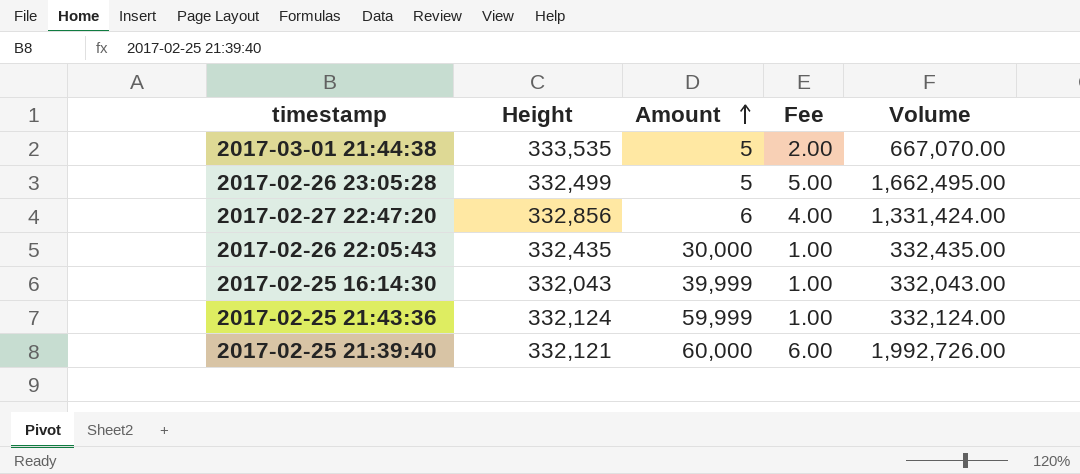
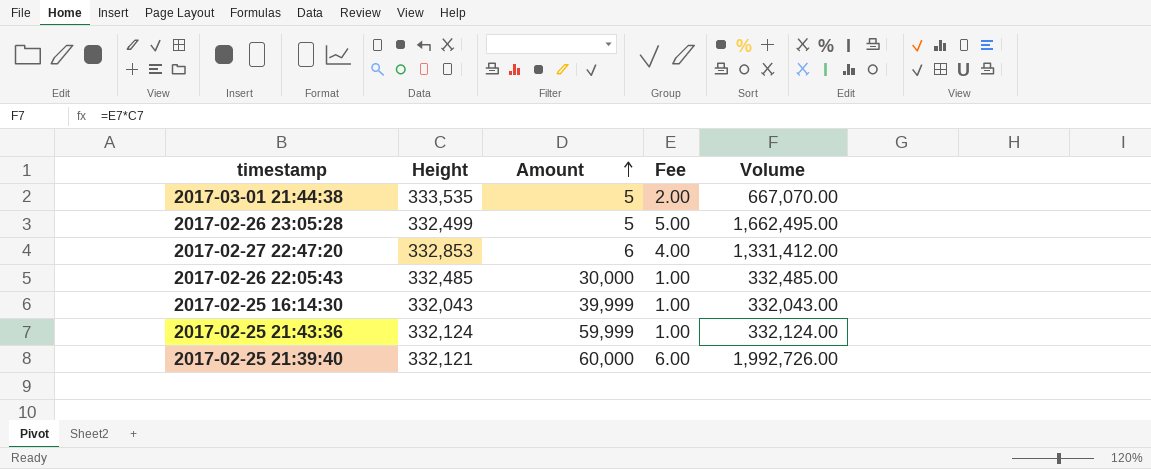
2017-02-27 22:47:20 | Height: 332,856 -> 332,853
2017-02-27 22:47:20 | Volume: 1,331,424.00 -> 1,331,412.00
2017-02-26 22:05:43 | Height: 332,435 -> 332,485
2017-02-26 22:05:43 | Volume: 332,435.00 -> 332,485.00

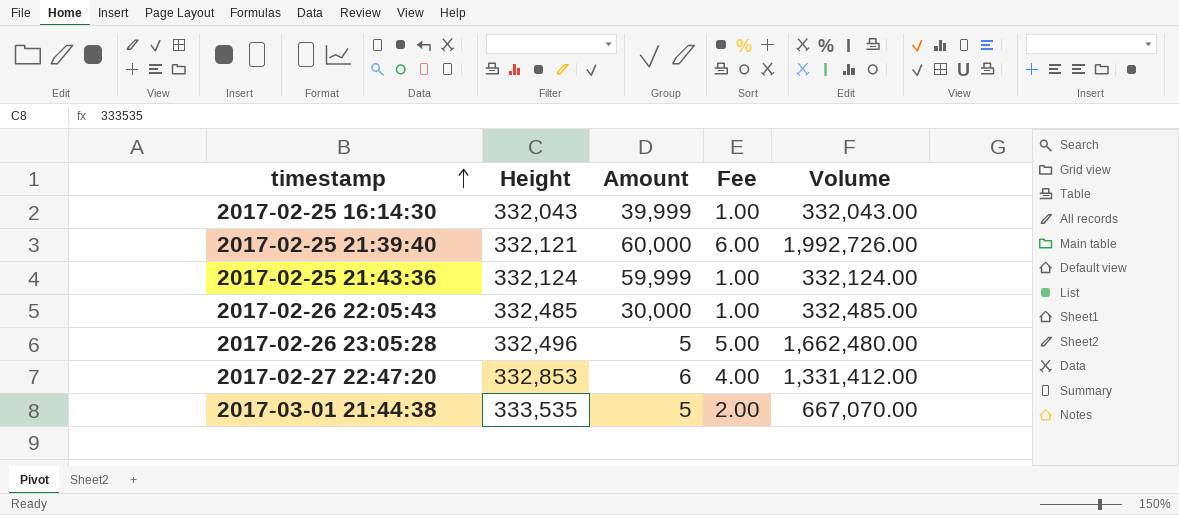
row order: Amount ascending -> timestamp ascending
2017-02-26 23:05:28 | Height: 332,499 -> 332,496
2017-02-26 23:05:28 | Volume: 1,662,495.00 -> 1,662,480.00

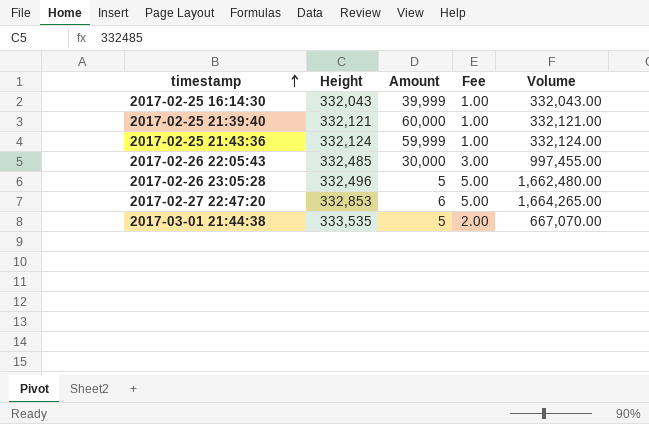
2017-02-25 21:39:40 | Fee: 6.00 -> 1.00
2017-02-25 21:39:40 | Volume: 1,992,726.00 -> 332,121.00
2017-02-26 22:05:43 | Fee: 1.00 -> 3.00
2017-02-26 22:05:43 | Volume: 332,485.00 -> 997,455.00
2017-02-27 22:47:20 | Fee: 4.00 -> 5.00
2017-02-27 22:47:20 | Volume: 1,331,412.00 -> 1,664,265.00

